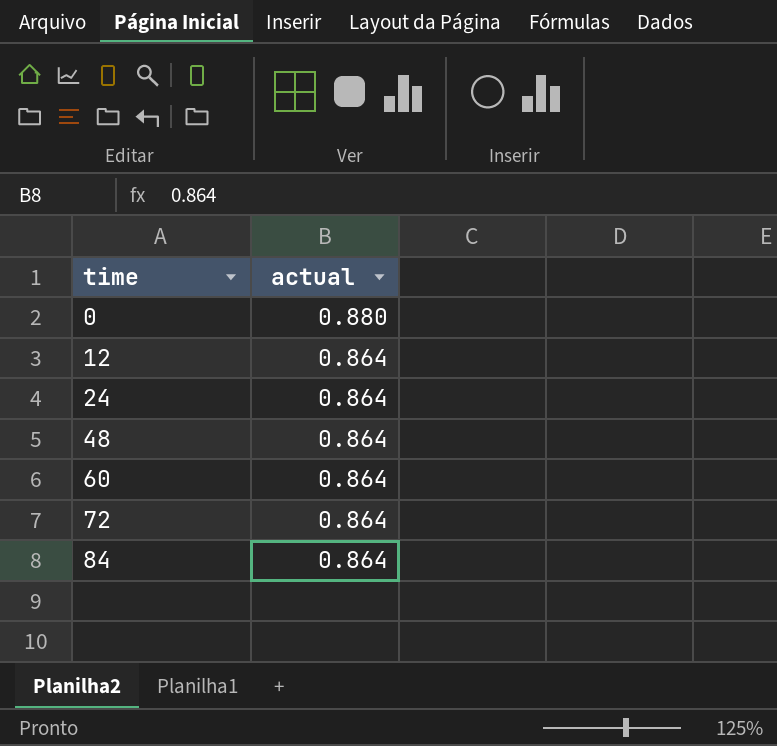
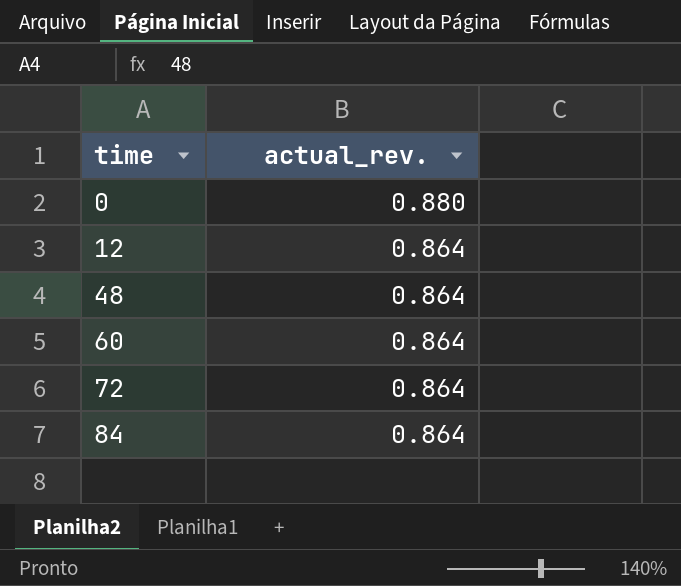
column name: actual -> actual_rev.
row 24: 0.864 -> none

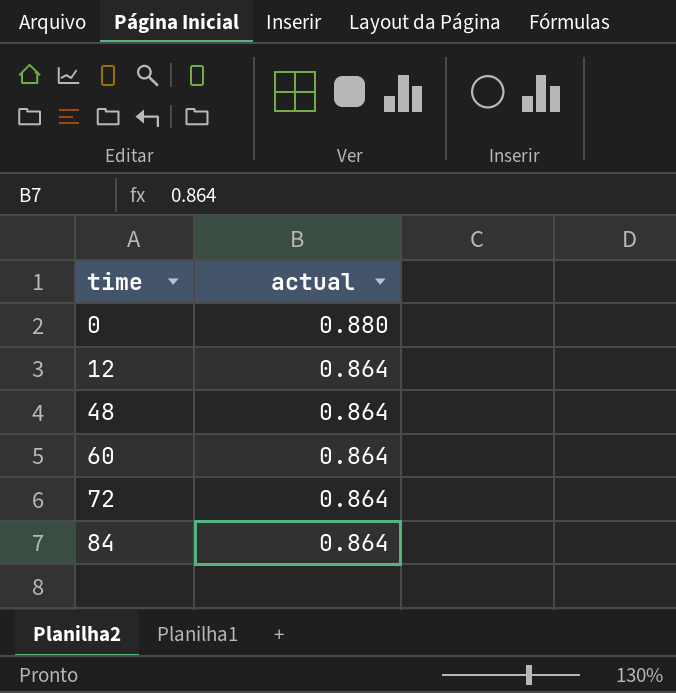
column name: actual_rev. -> actual

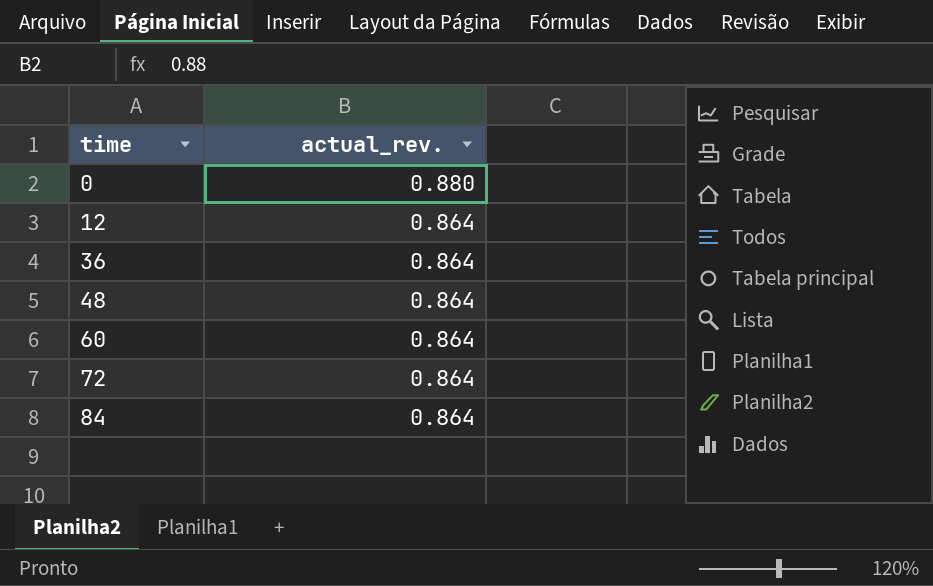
column name: actual -> actual_rev.
row 36: none -> 0.864

